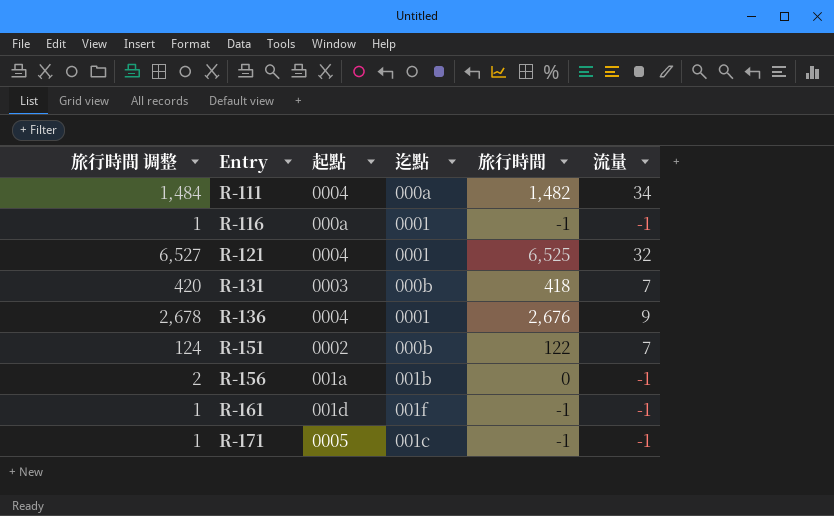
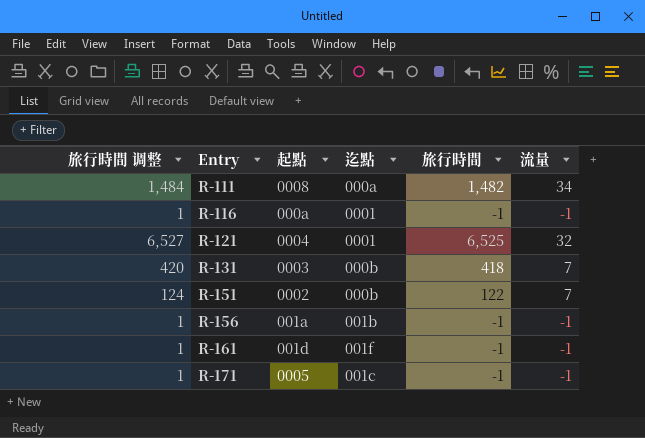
row R-136: 2,678 | 0004 | 0001 | 2,676 | 9 -> none
R-111 | 起點: 0004 -> 0008
R-156 | 旅行時間 调整: 2 -> 1
R-156 | 旅行時間: 0 -> -1

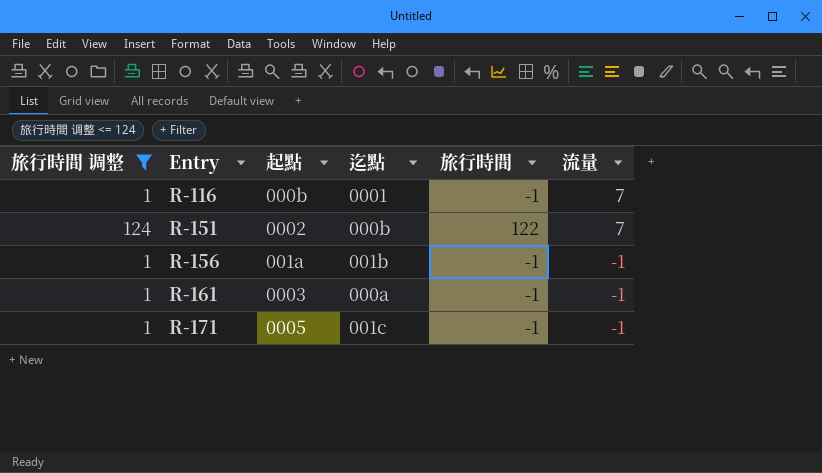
filter: none -> 旅行時間 调整 <= 124
R-116 | 起點: 000a -> 000b
R-116 | 流量: -1 -> 7
R-161 | 起點: 001d -> 0003
R-161 | 迄點: 001f -> 000a

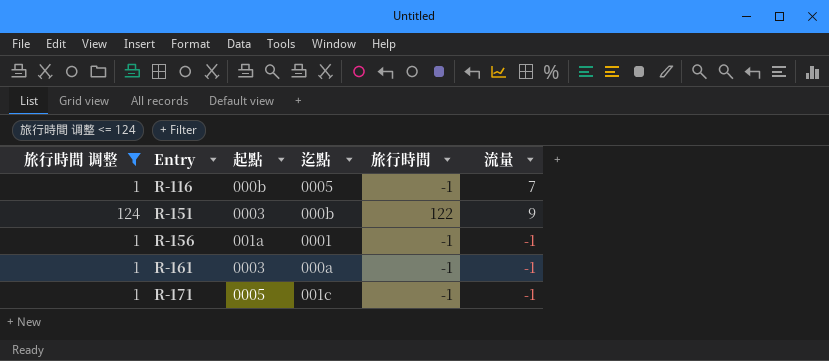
R-116 | 迄點: 0001 -> 0005
R-151 | 起點: 0002 -> 0003
R-151 | 流量: 7 -> 9
R-156 | 迄點: 001b -> 0001

